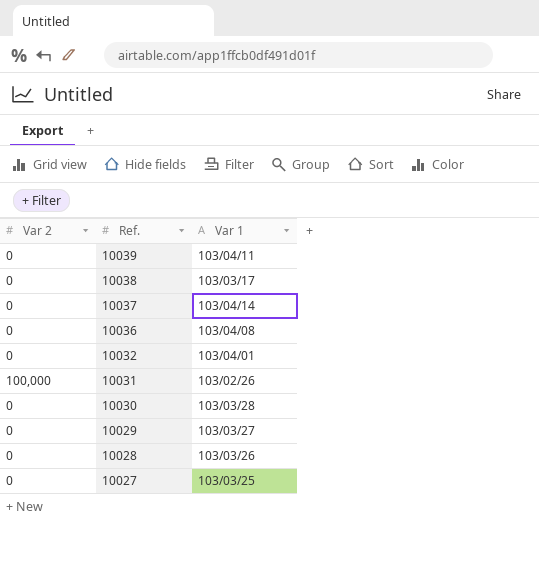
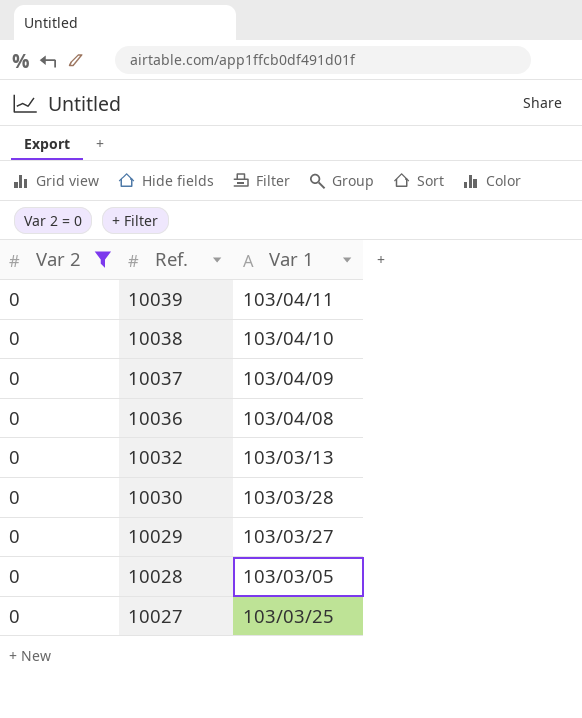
filter: none -> Var 2 = 0
10038 | Var 1: 103/03/17 -> 103/04/10
10037 | Var 1: 103/04/14 -> 103/04/09
10032 | Var 1: 103/04/01 -> 103/03/13
10028 | Var 1: 103/03/26 -> 103/03/05

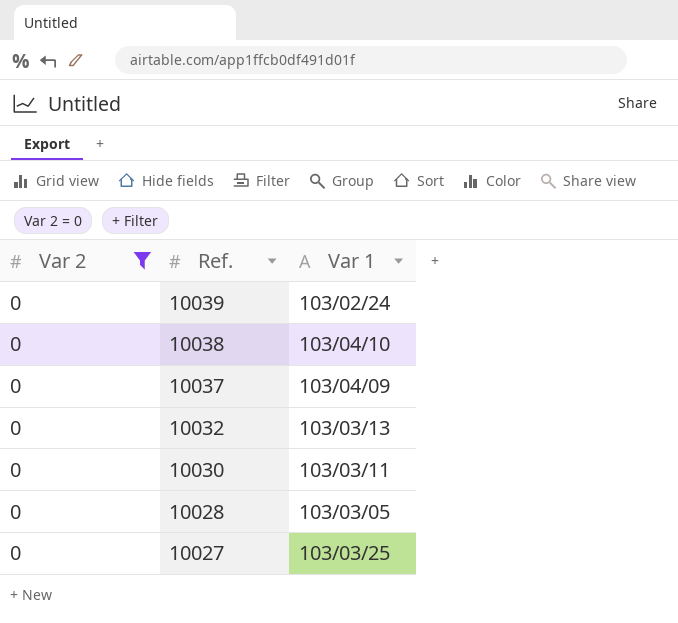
row 10036: 0 | 103/04/08 -> none
row 10029: 0 | 103/03/27 -> none
10039 | Var 1: 103/04/11 -> 103/02/24
10030 | Var 1: 103/03/28 -> 103/03/11

